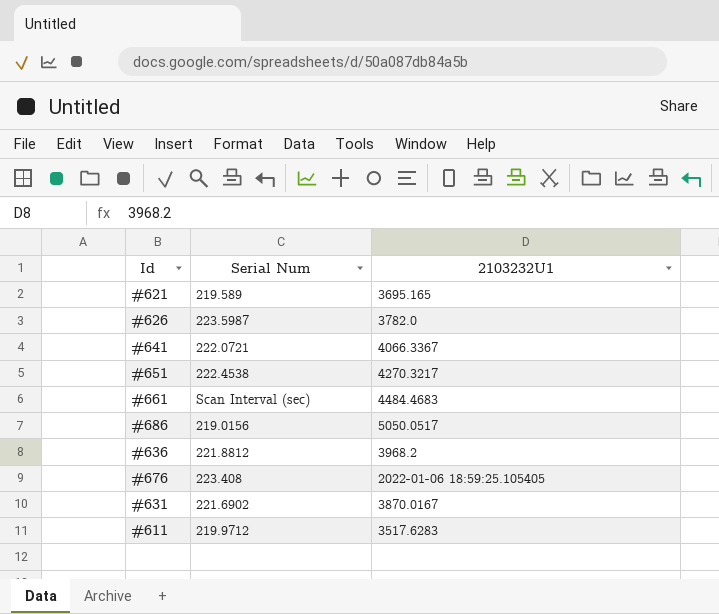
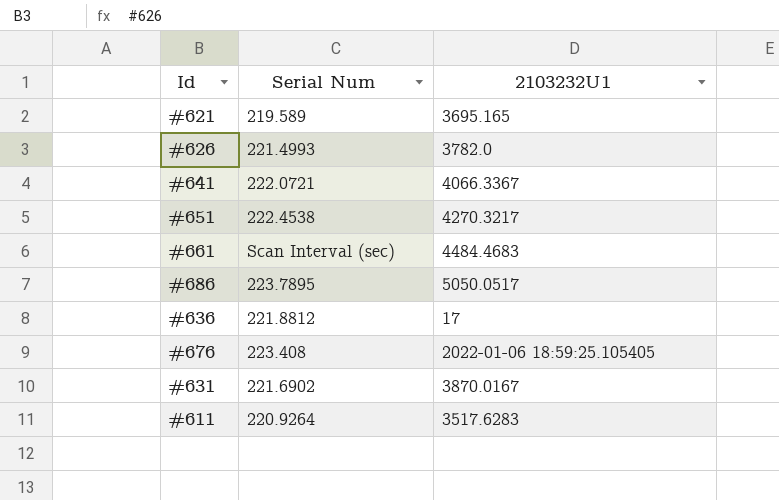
#626 | Serial Num: 223.5987 -> 221.4993
#686 | Serial Num: 219.0156 -> 223.7895
#636 | 2103232U1: 3968.2 -> 17
#611 | Serial Num: 219.9712 -> 220.9264

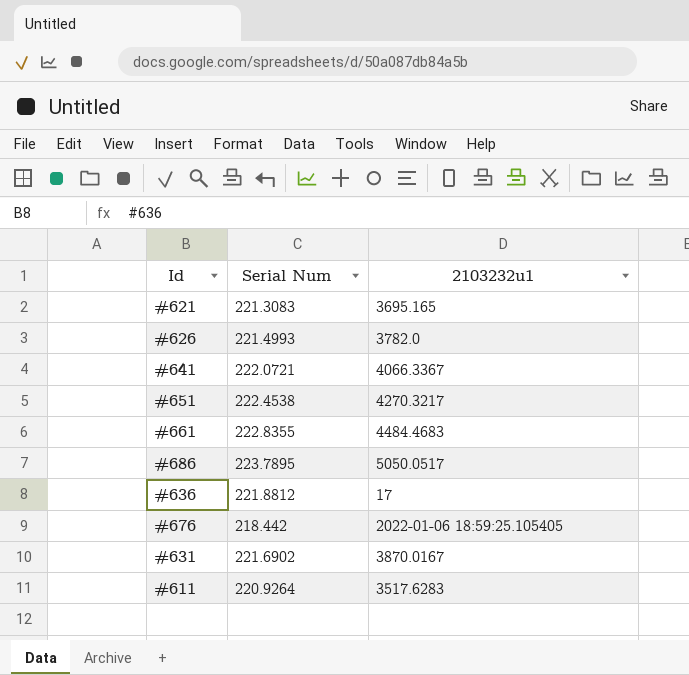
column name: 2103232U1 -> 2103232u1
#621 | Serial Num: 219.589 -> 221.3083
#661 | Serial Num: Scan Interval (sec) -> 222.8355
#676 | Serial Num: 223.408 -> 218.442

